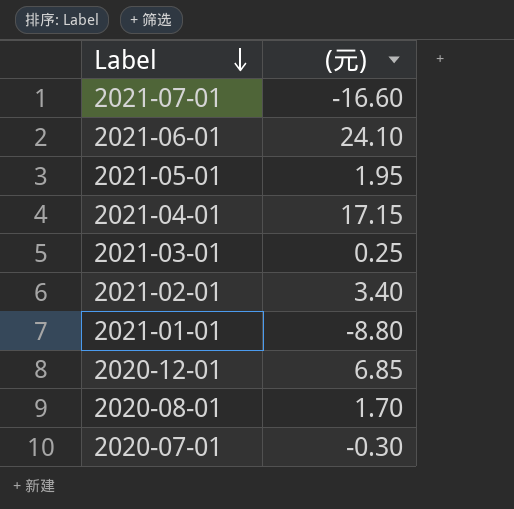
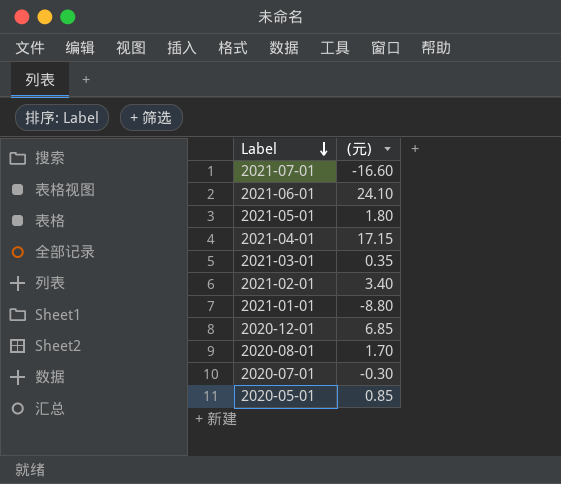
2021-05-01 | (元): 1.95 -> 1.80
2021-03-01 | (元): 0.25 -> 0.35
row 2020-05-01: none -> 0.85

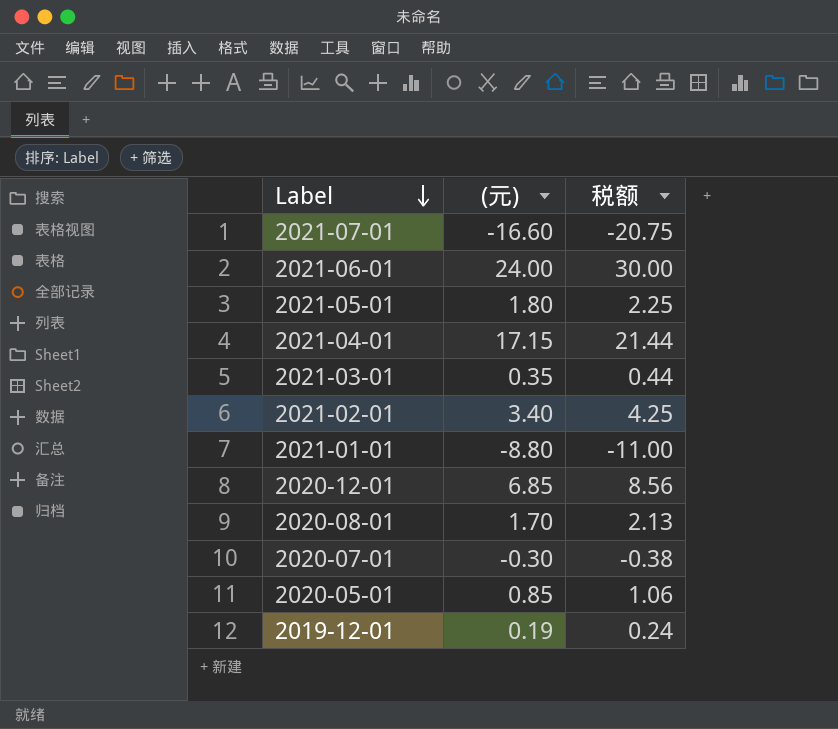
column 税额 | formula: none -> [(元)] * 1.25
2021-06-01 | (元): 24.10 -> 24.00
row 2019-12-01: none -> 0.19 | 0.24

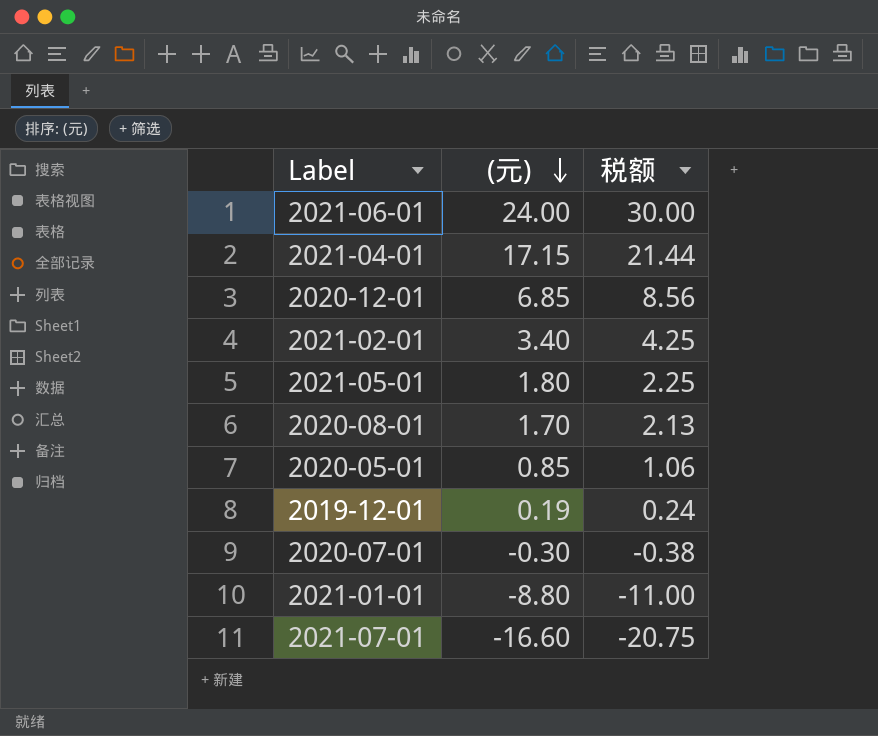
row order: Label descending -> (元) descending
row 2021-03-01: 0.35 | 0.44 -> none

